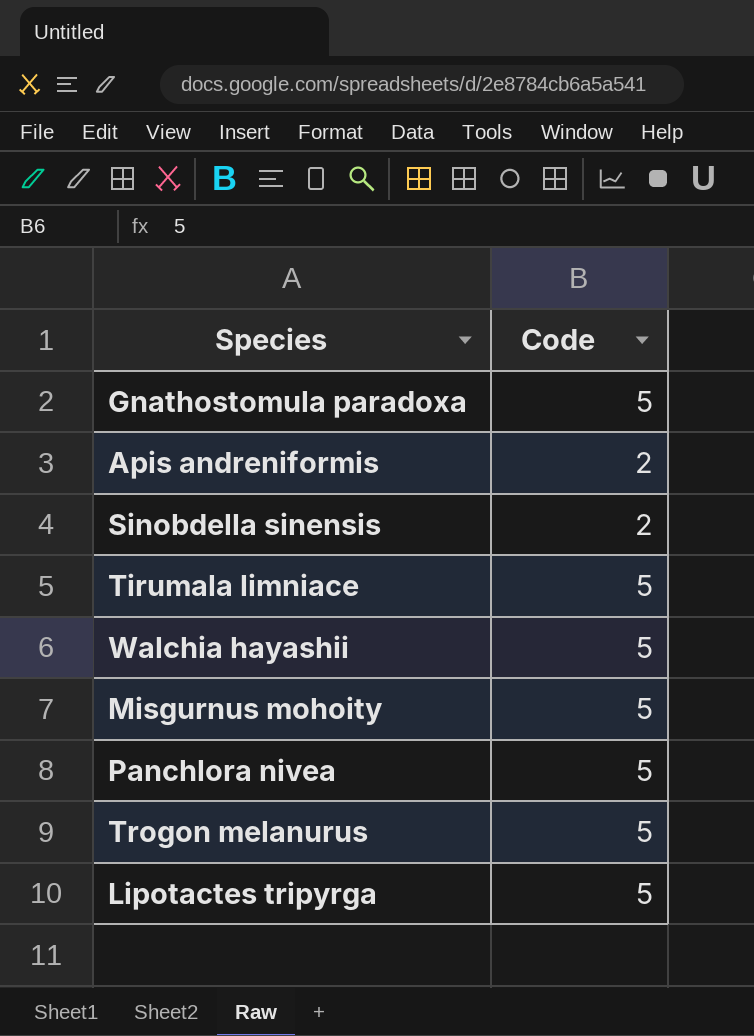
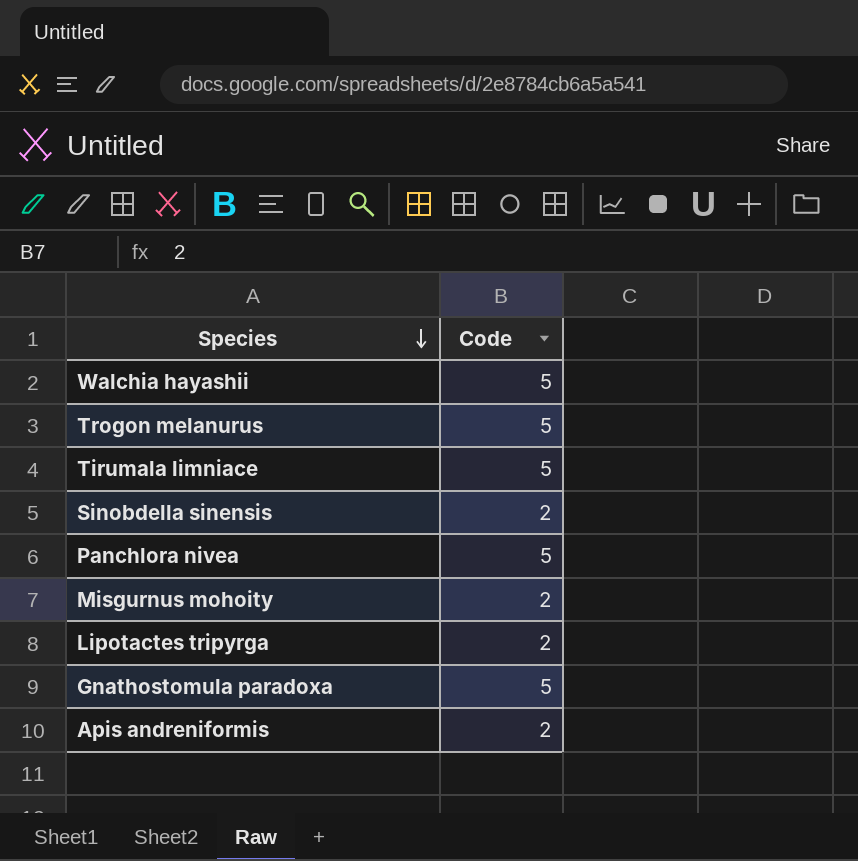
row order: none -> Species descending
Misgurnus mohoity | Code: 5 -> 2
Lipotactes tripyrga | Code: 5 -> 2

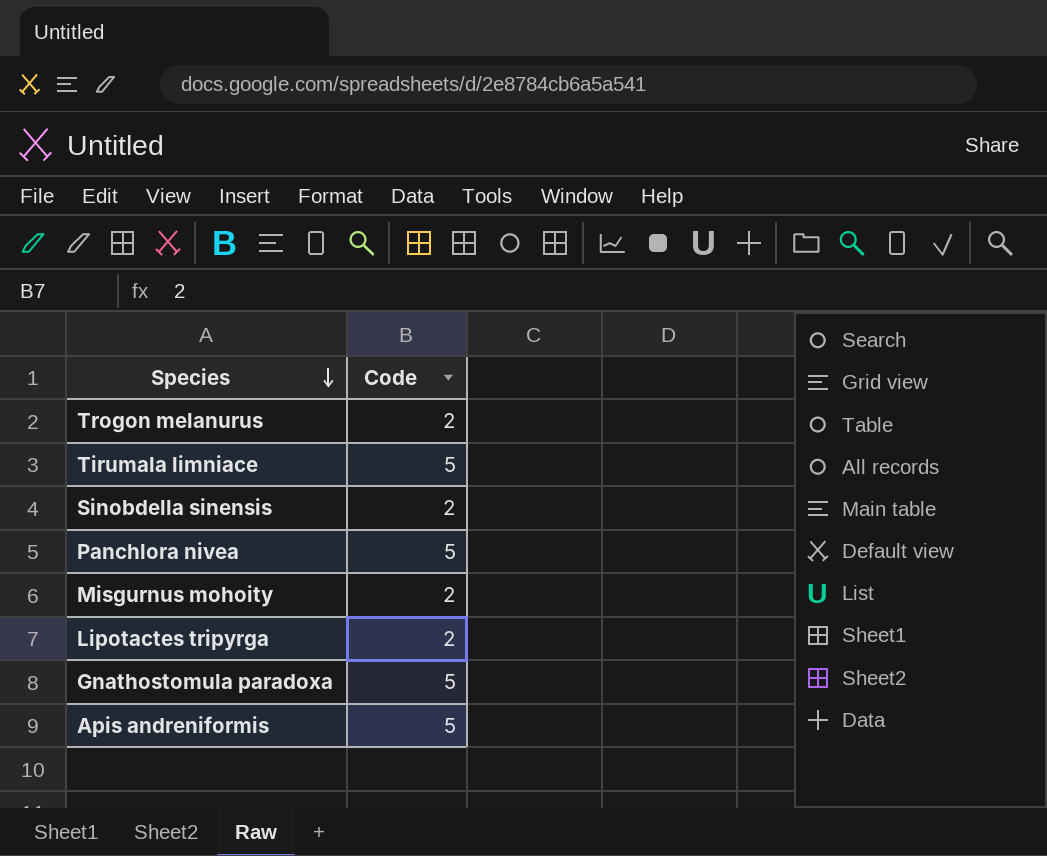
row Walchia hayashii: 5 -> none
Trogon melanurus | Code: 5 -> 2
Apis andreniformis | Code: 2 -> 5

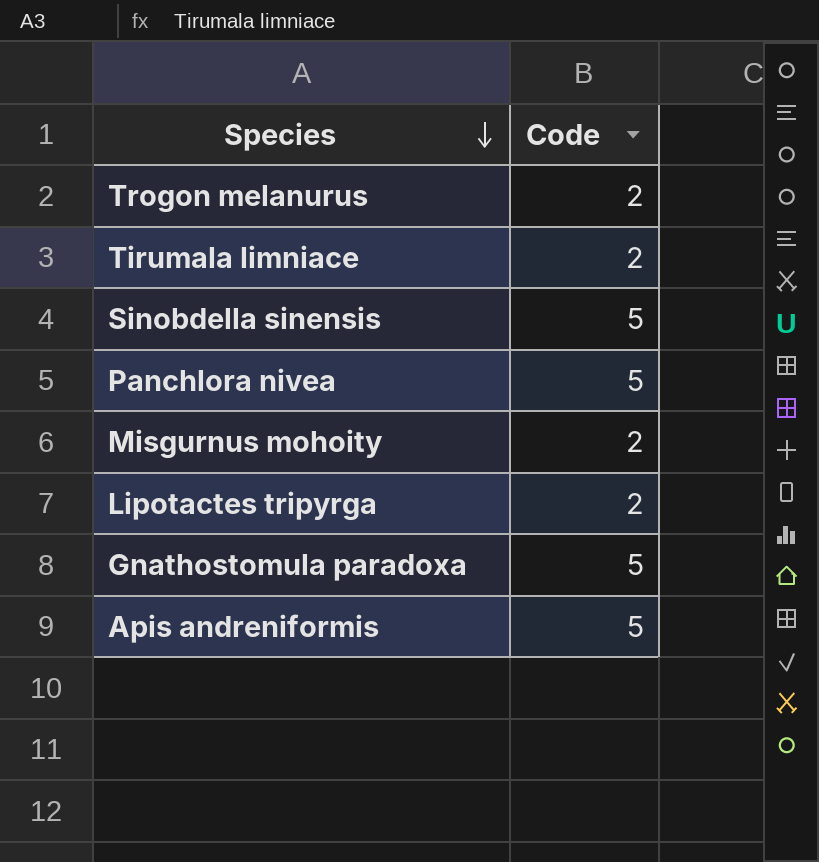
Tirumala limniace | Code: 5 -> 2
Sinobdella sinensis | Code: 2 -> 5

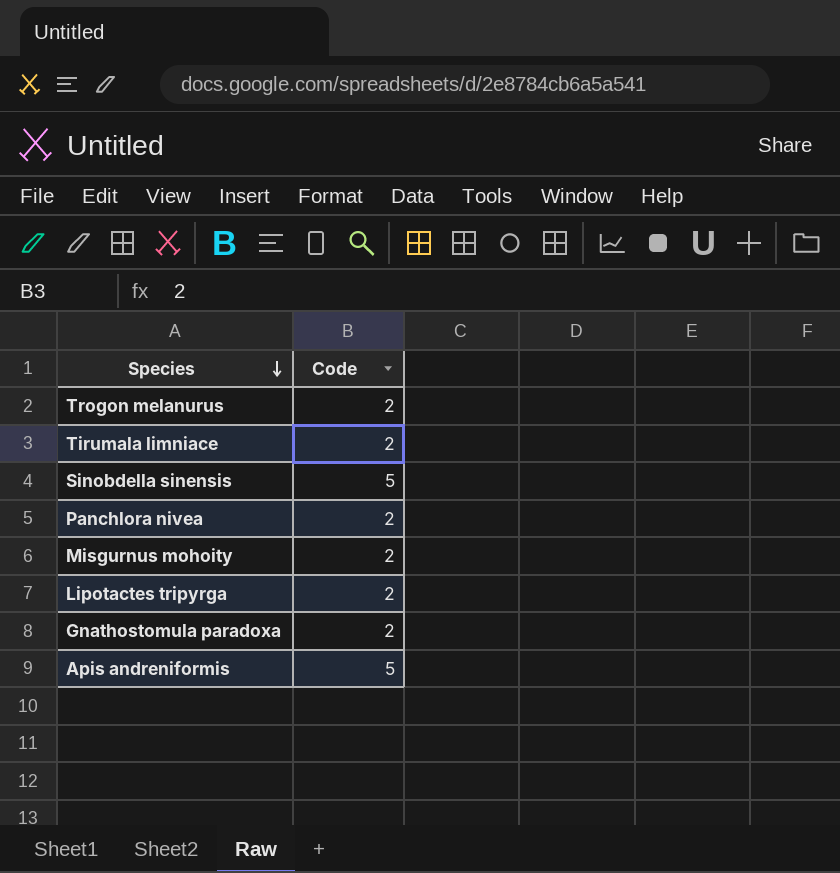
Panchlora nivea | Code: 5 -> 2
Gnathostomula paradoxa | Code: 5 -> 2

